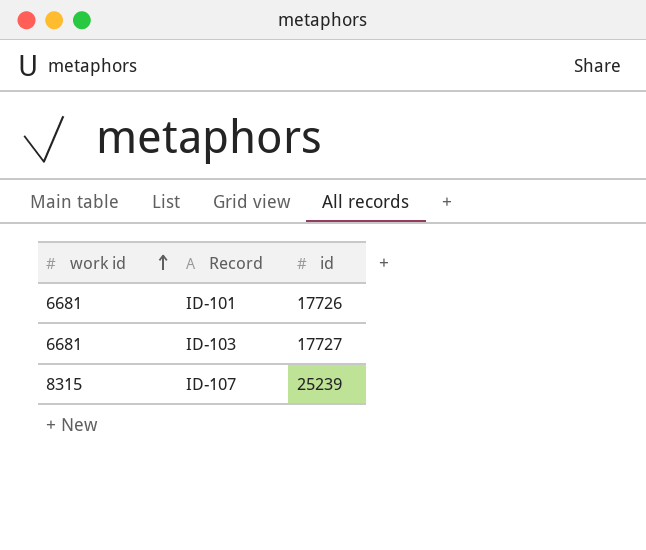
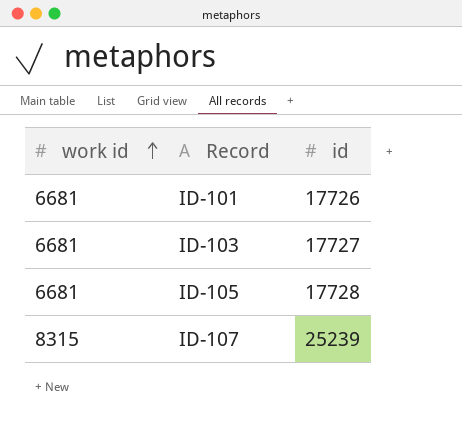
row ID-105: none -> 6681 | 17728

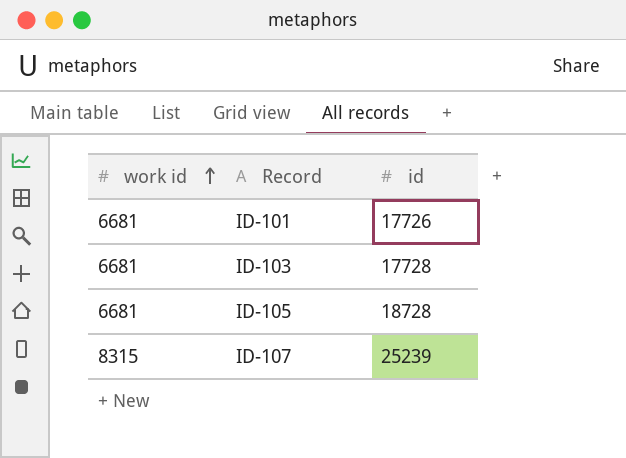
ID-103 | id: 17727 -> 17728
ID-105 | id: 17728 -> 18728

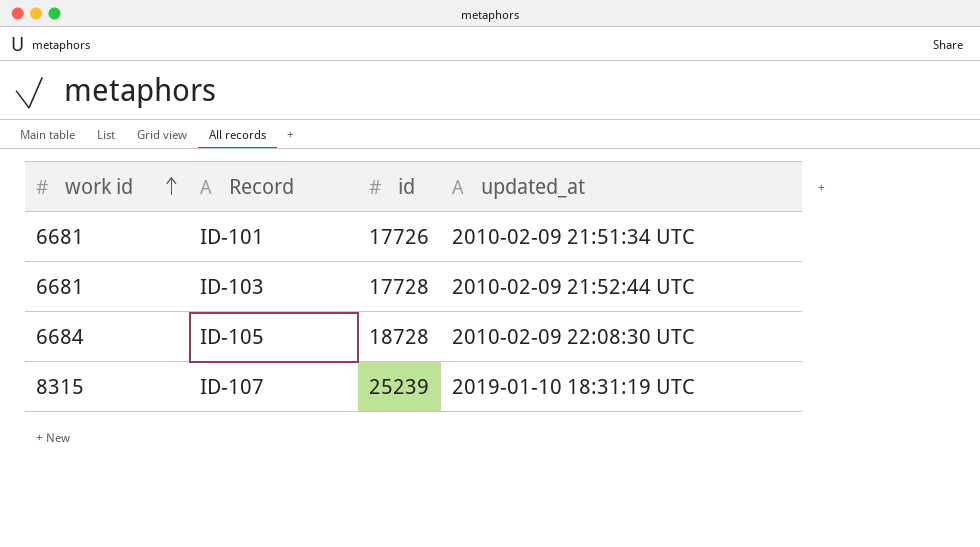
column updated_at | position: none -> 4
ID-105 | work id: 6681 -> 6684

